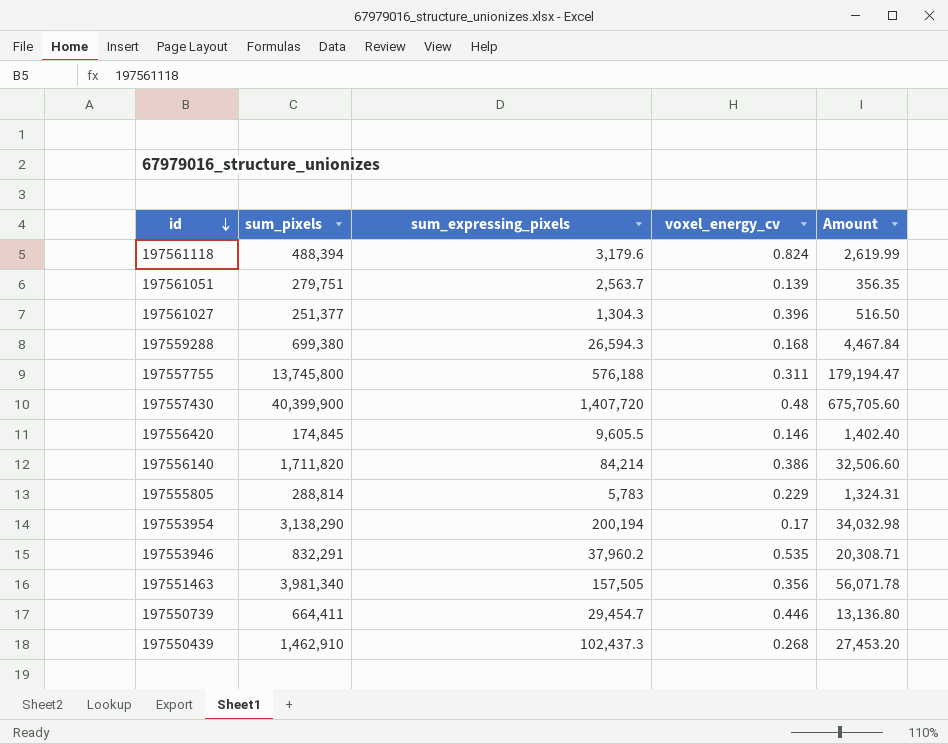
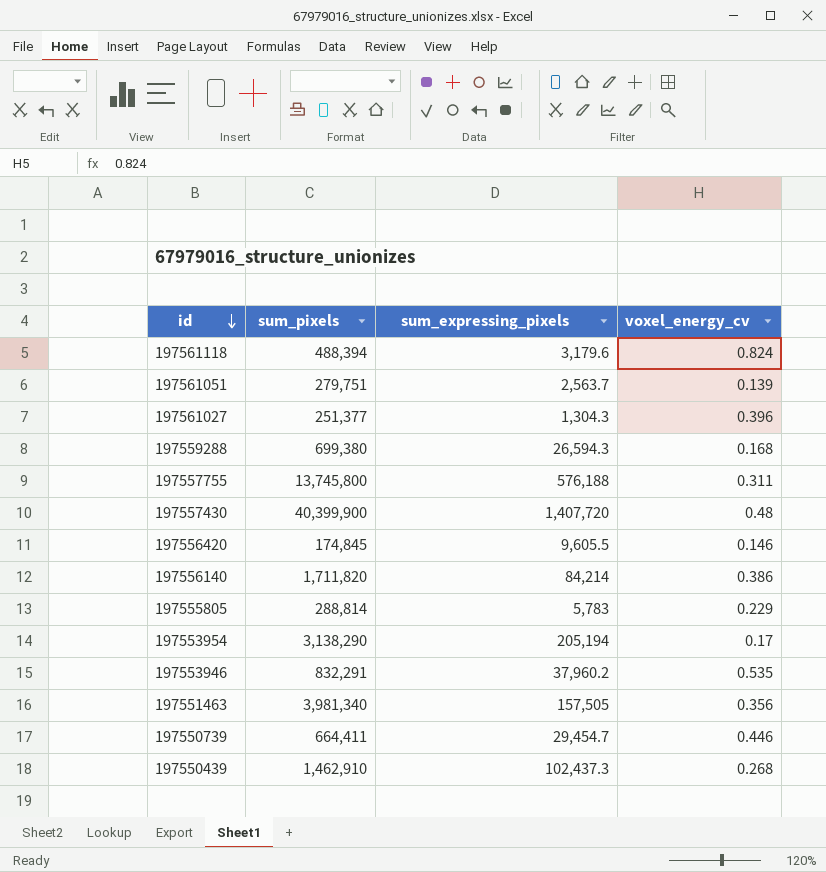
column Amount | formula: [sum_expressing_pixels] * [voxel_energy_cv] -> none
197553954 | sum_expressing_pixels: 200,194 -> 205,194

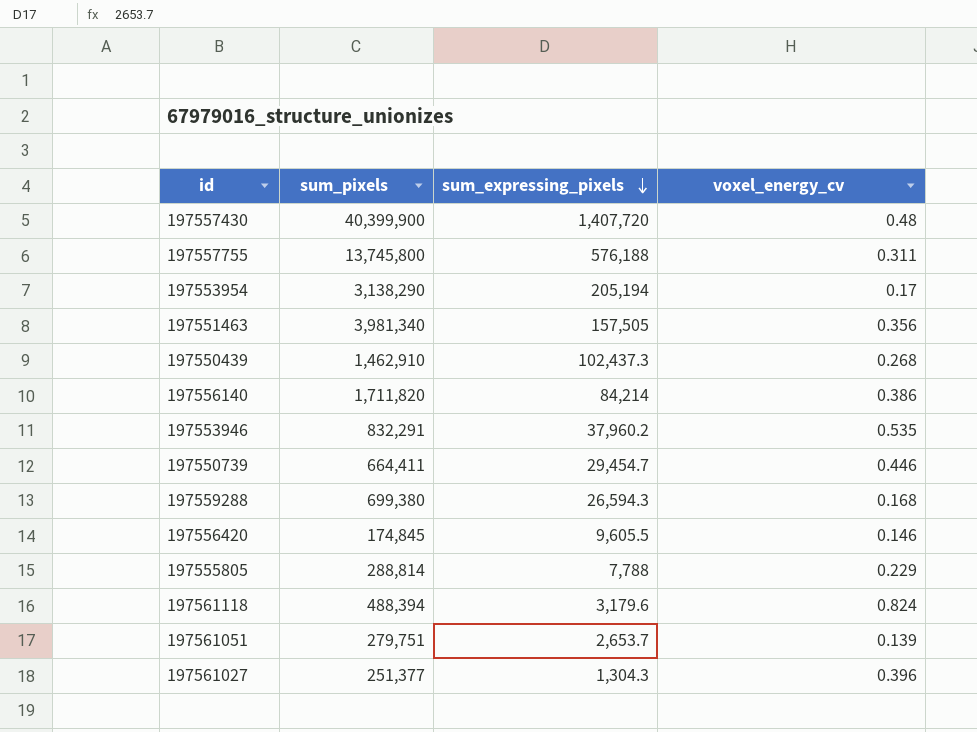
row order: id descending -> sum_expressing_pixels descending
197555805 | sum_expressing_pixels: 5,783 -> 7,788
197561051 | sum_expressing_pixels: 2,563.7 -> 2,653.7

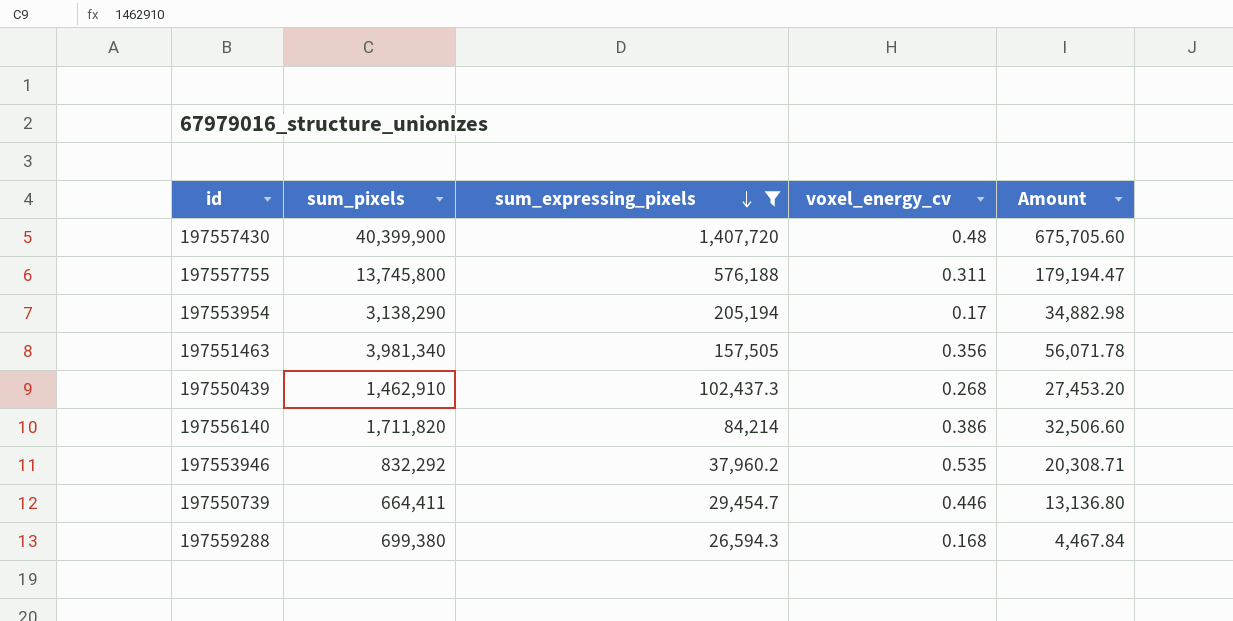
filter: none -> sum_expressing_pixels >= 26,594.3
column Amount | formula: none -> [sum_expressing_pixels] * [voxel_energy_cv]
197553946 | sum_pixels: 832,291 -> 832,292

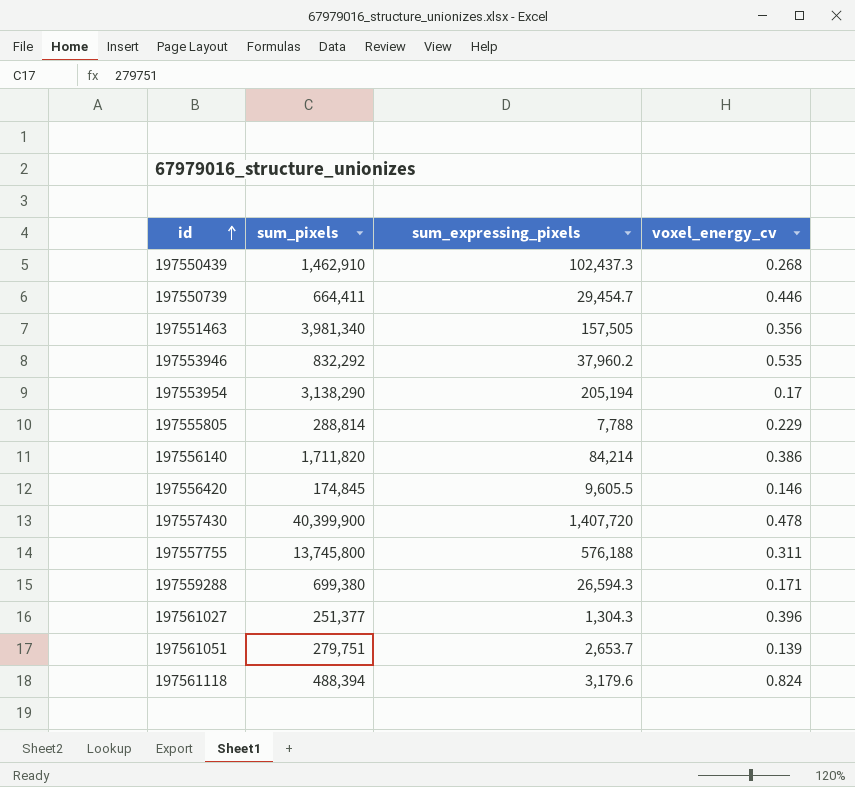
filter: sum_expressing_pixels >= 26,594.3 -> none
row order: sum_expressing_pixels descending -> id ascending
column Amount | formula: [sum_expressing_pixels] * [voxel_energy_cv] -> none
197557430 | voxel_energy_cv: 0.48 -> 0.478
197559288 | voxel_energy_cv: 0.168 -> 0.171

